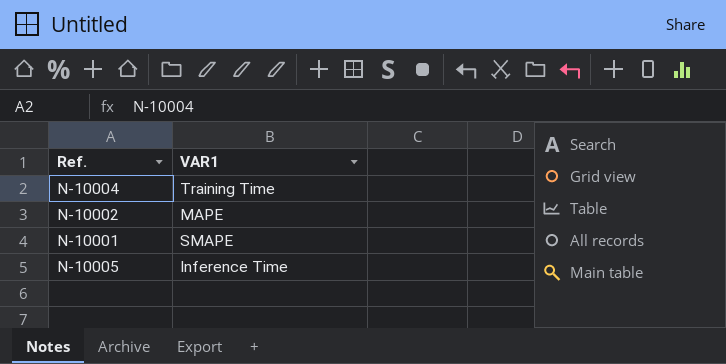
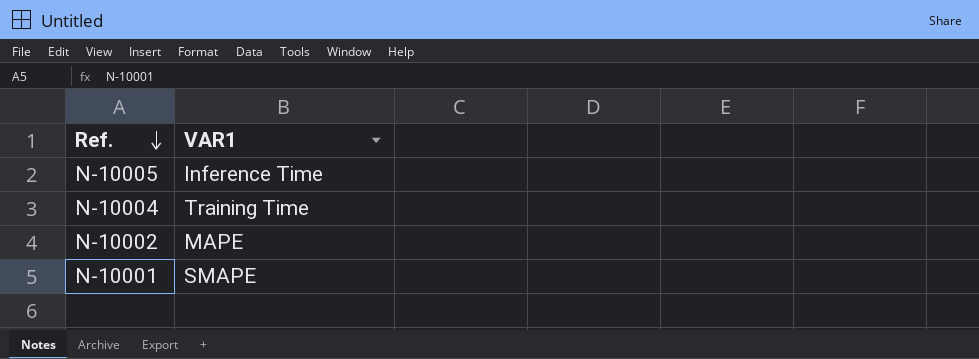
row order: none -> Ref. descending

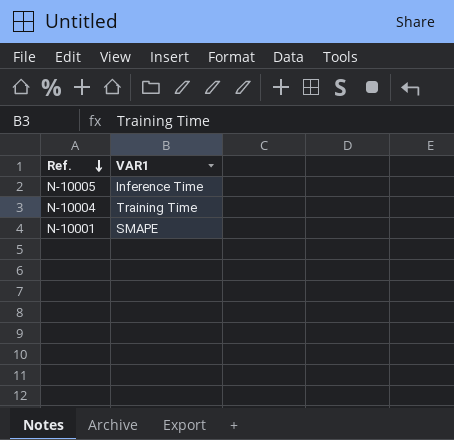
row N-10002: MAPE -> none

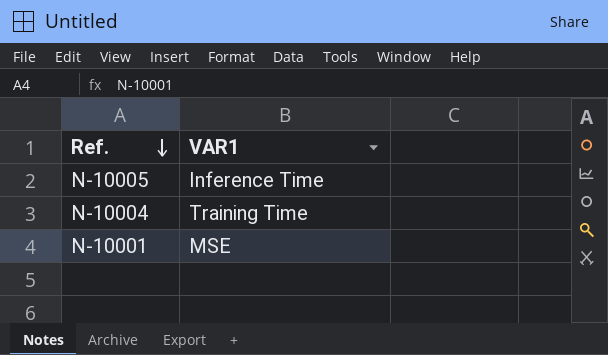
N-10001 | VAR1: SMAPE -> MSE

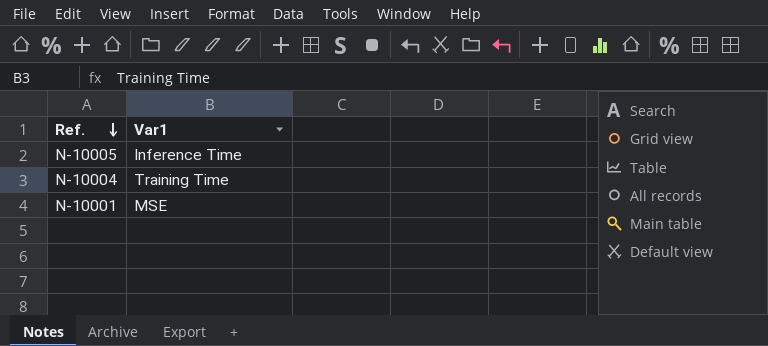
column name: VAR1 -> Var1

